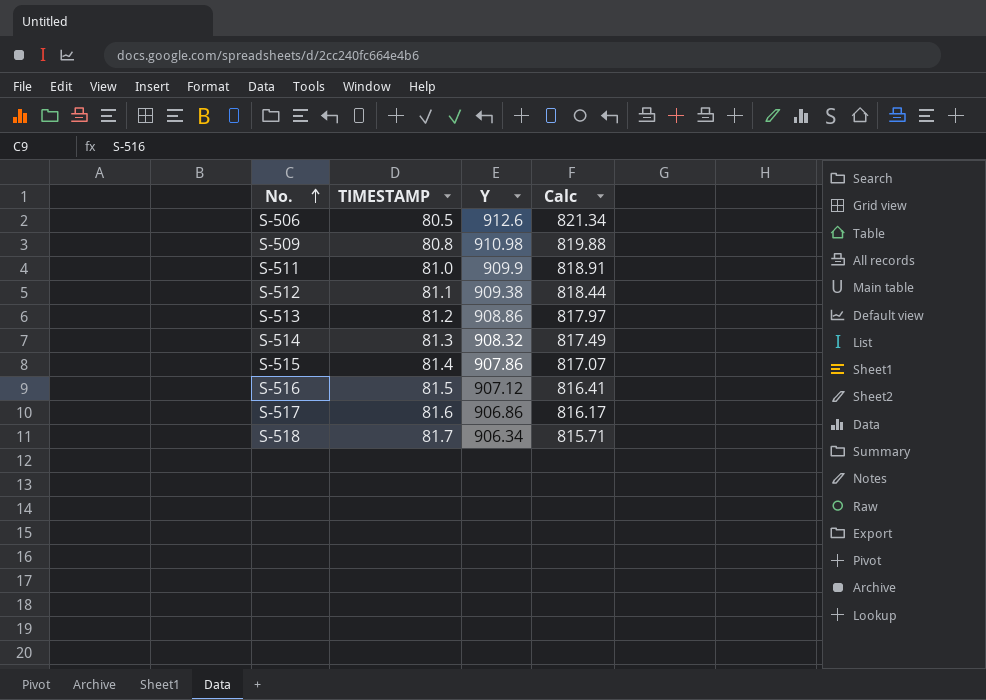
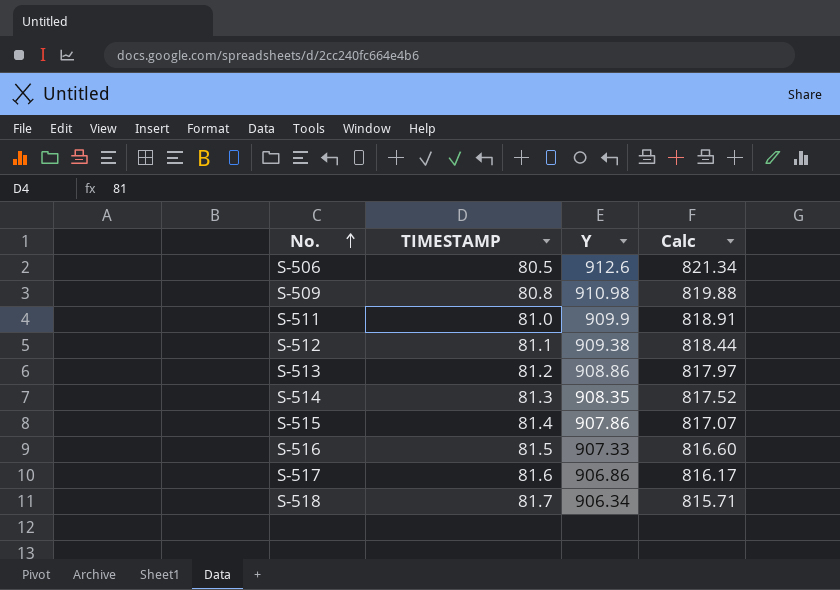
S-514 | Y: 908.32 -> 908.35
S-514 | Calc: 817.49 -> 817.52
S-516 | Y: 907.12 -> 907.33
S-516 | Calc: 816.41 -> 816.60

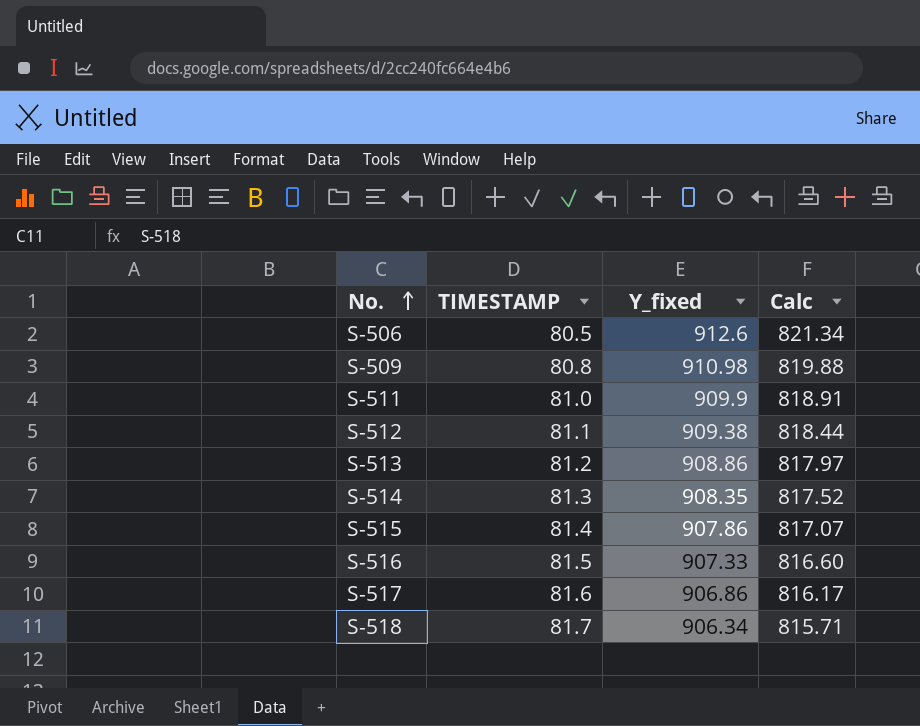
column name: Y -> Y_fixed

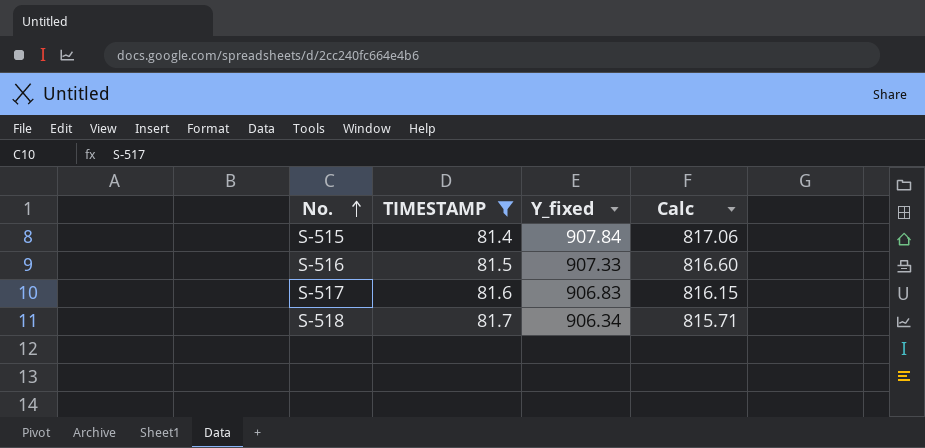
filter: none -> TIMESTAMP >= 81.4
S-515 | Y_fixed: 907.86 -> 907.84
S-515 | Calc: 817.07 -> 817.06
S-517 | Y_fixed: 906.86 -> 906.83
S-517 | Calc: 816.17 -> 816.15

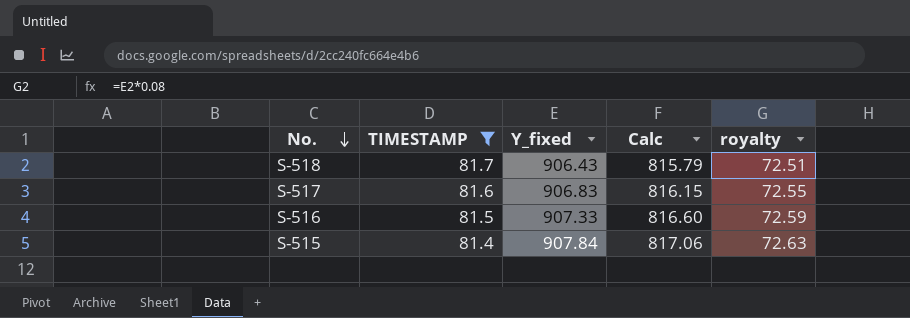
row order: No. ascending -> No. descending
column royalty | formula: none -> [Y_fixed] * 0.08
S-518 | Y_fixed: 906.34 -> 906.43
S-518 | Calc: 815.71 -> 815.79

